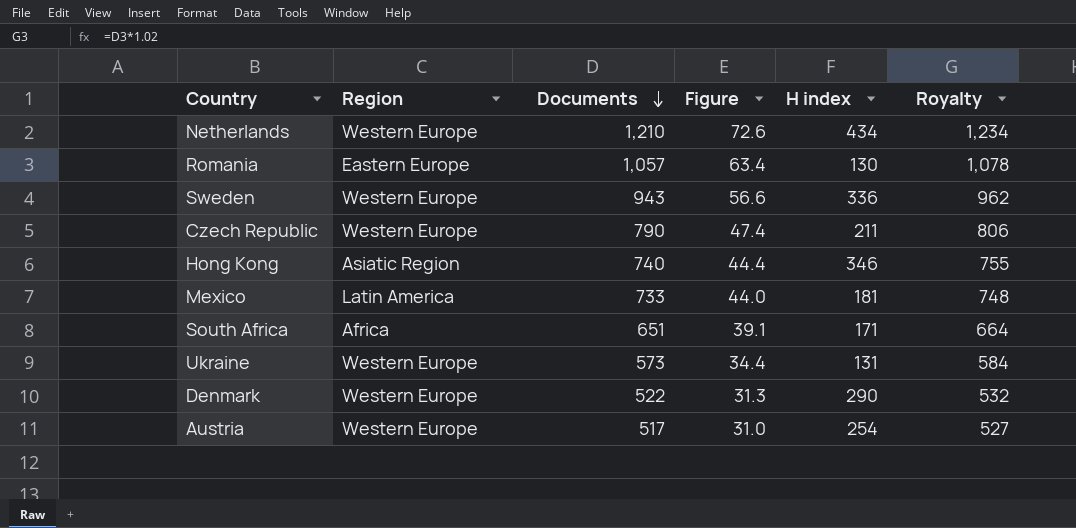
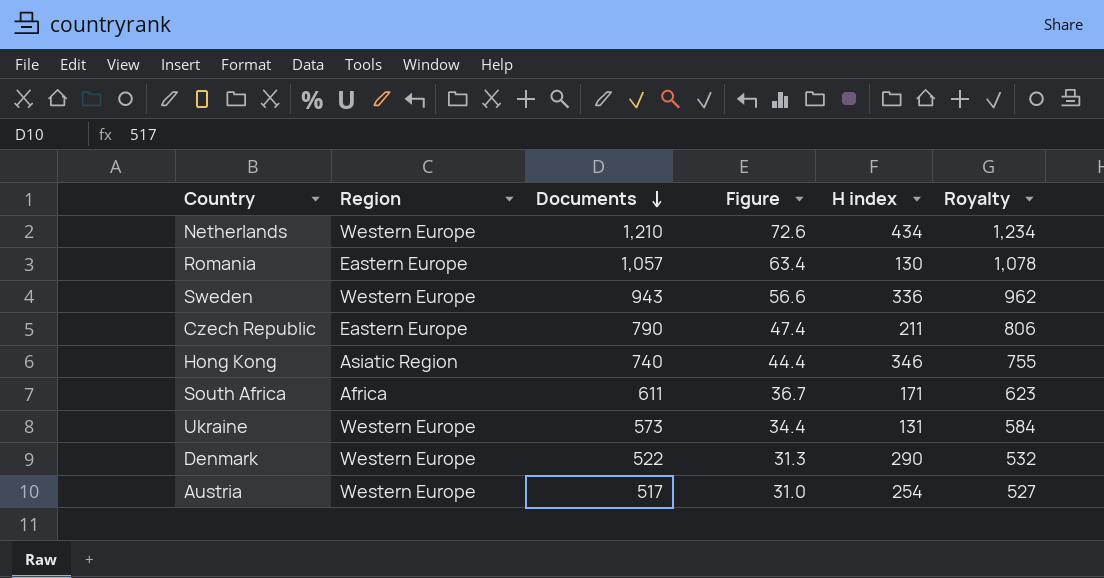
row Mexico: Latin America | 733 | 44.0 | 181 | 748 -> none
Czech Republic | Region: Western Europe -> Eastern Europe
South Africa | Documents: 651 -> 611
South Africa | Figure: 39.1 -> 36.7
South Africa | Royalty: 664 -> 623

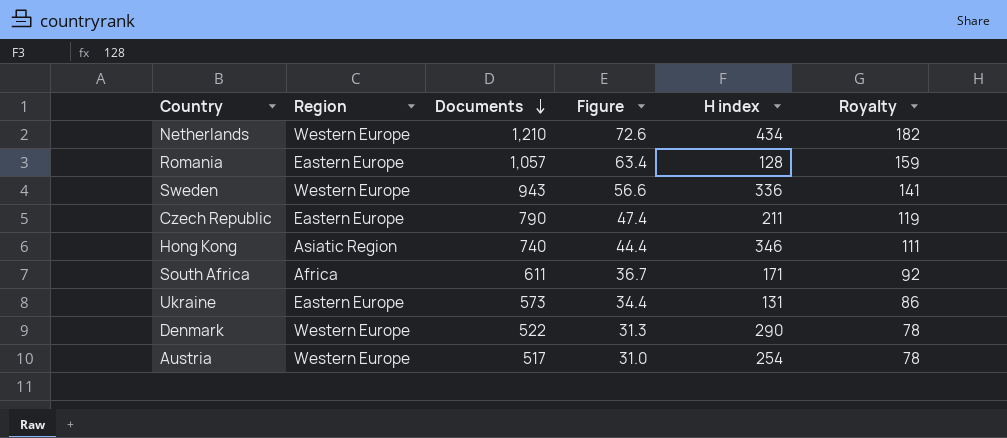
column Royalty | formula: [Documents] * 1.02 -> [Documents] * 0.15
Romania | H index: 130 -> 128
Ukraine | Region: Western Europe -> Eastern Europe

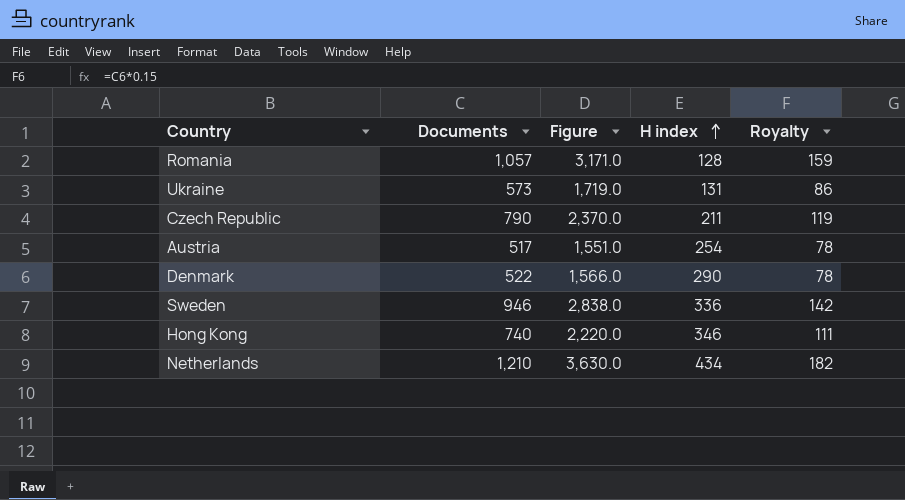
row order: Documents descending -> H index ascending
column Region | position: 2 -> none
column Figure | formula: [Documents] * 0.06 -> [Documents] * 3
row South Africa: Africa | 611 | 36.7 | 171 | 92 -> none
Sweden | Documents: 943 -> 946
Sweden | Royalty: 141 -> 142

